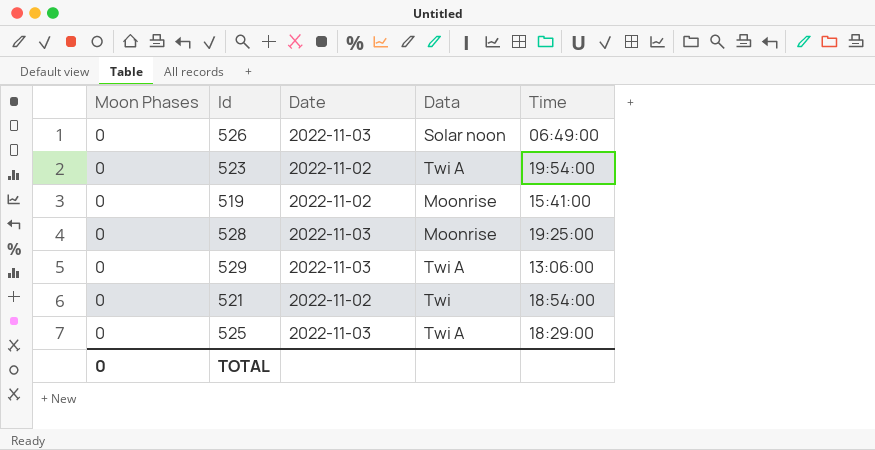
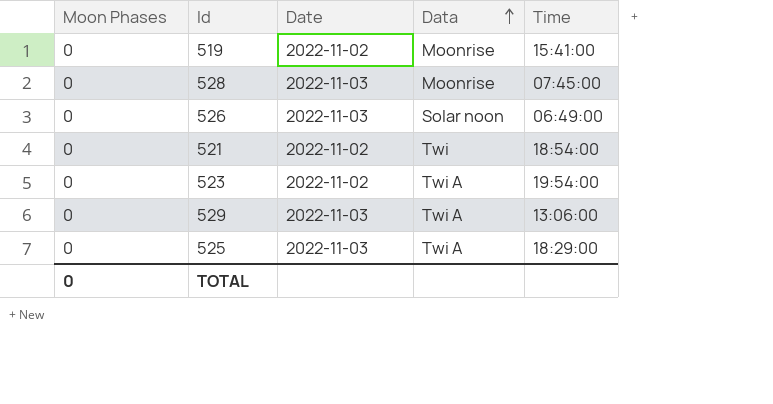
row order: none -> Data ascending
528 | Time: 19:25:00 -> 07:45:00

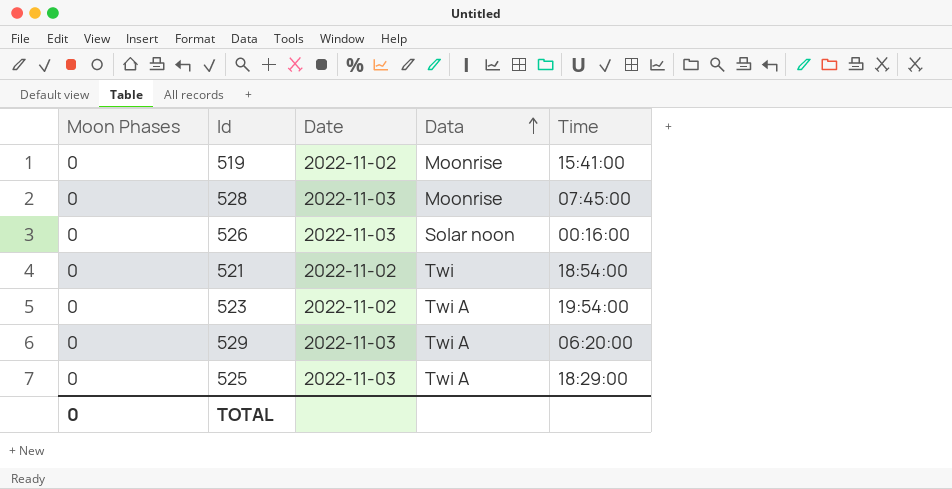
526 | Time: 06:49:00 -> 00:16:00
529 | Time: 13:06:00 -> 06:20:00

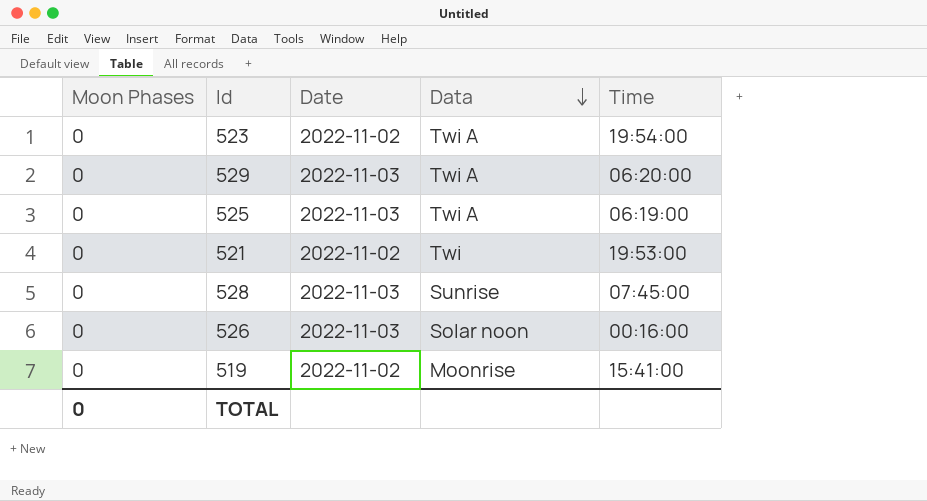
row order: Data ascending -> Data descending
525 | Time: 18:29:00 -> 06:19:00
521 | Time: 18:54:00 -> 19:53:00
528 | Data: Moonrise -> Sunrise

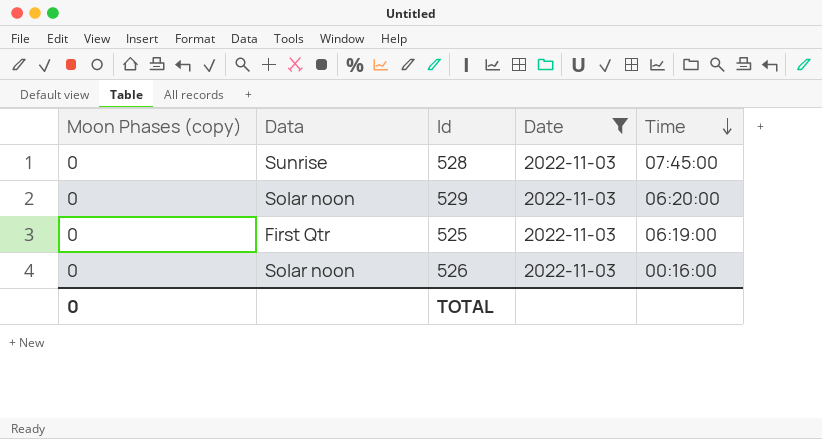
filter: none -> Date = 2022-11-03
row order: Data descending -> Time descending
column name: Moon Phases -> Moon Phases (copy)
column Data | position: 4 -> 2
529 | Data: Twi A -> Solar noon
525 | Data: Twi A -> First Qtr

